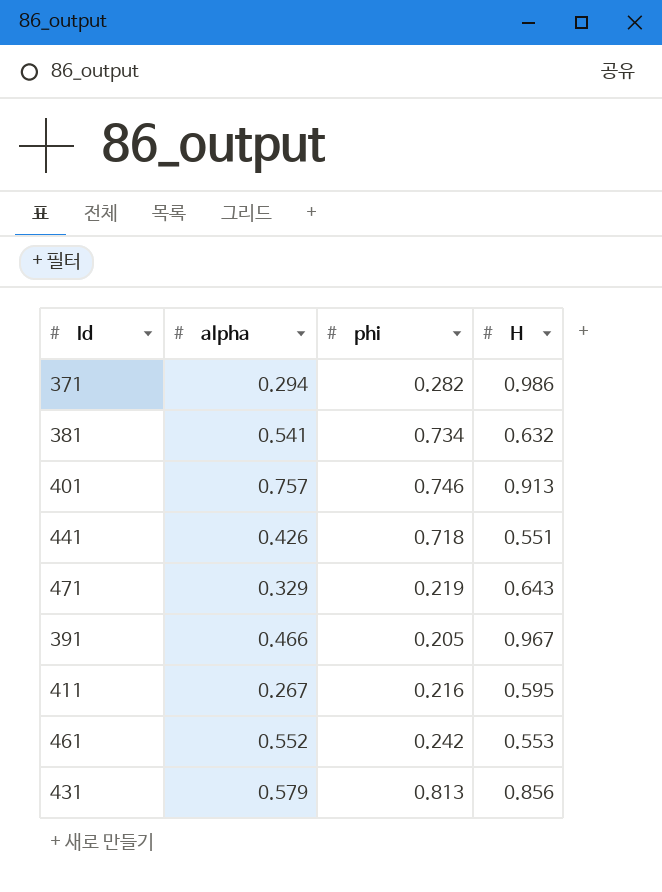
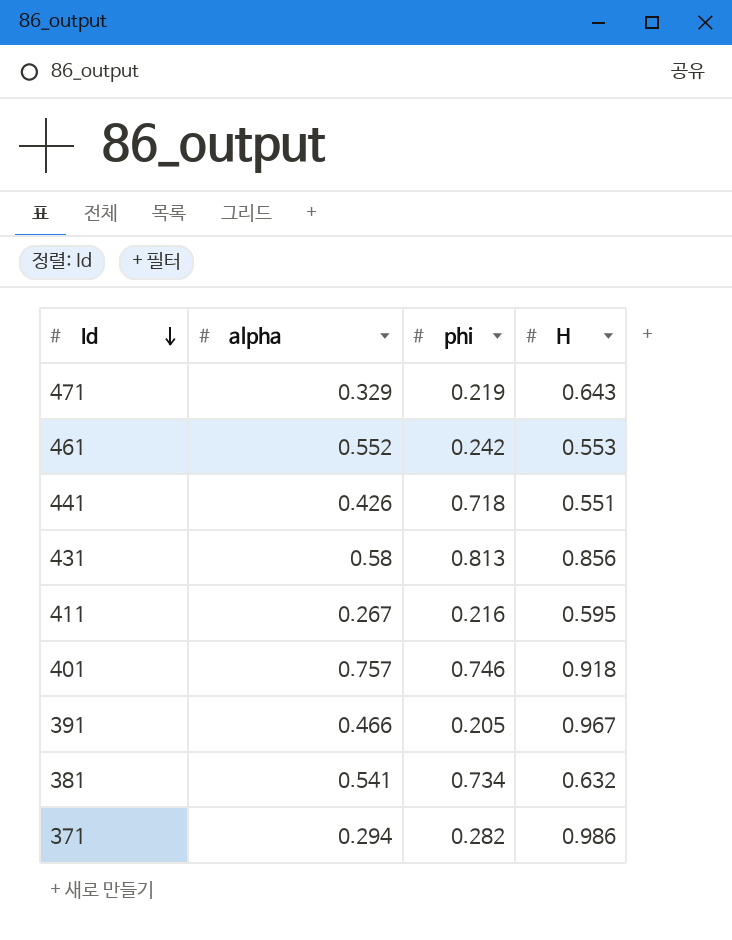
row order: none -> Id descending
431 | alpha: 0.579 -> 0.58
401 | H: 0.913 -> 0.918

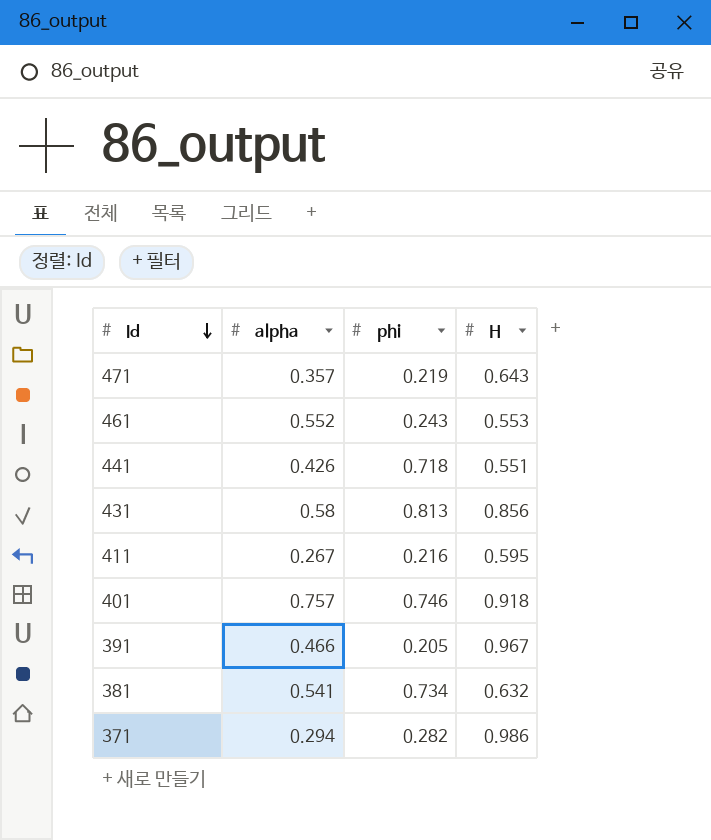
471 | alpha: 0.329 -> 0.357
461 | phi: 0.242 -> 0.243

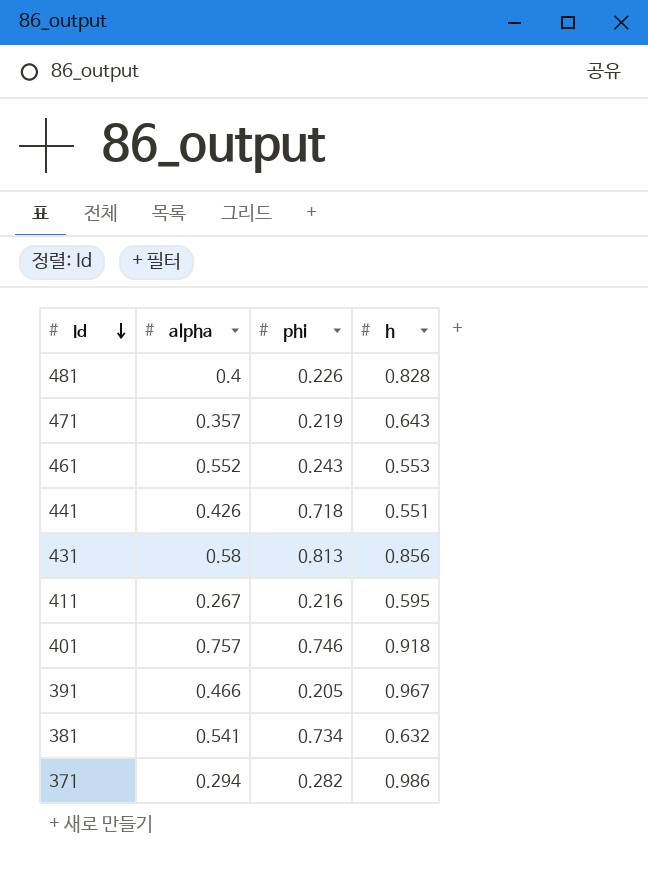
column name: H -> h
row 481: none -> 0.4 | 0.226 | 0.828

